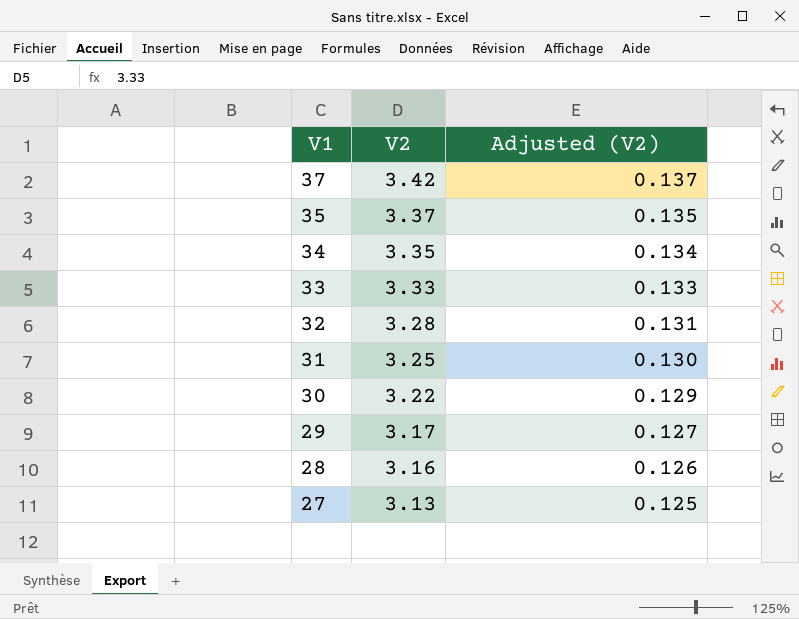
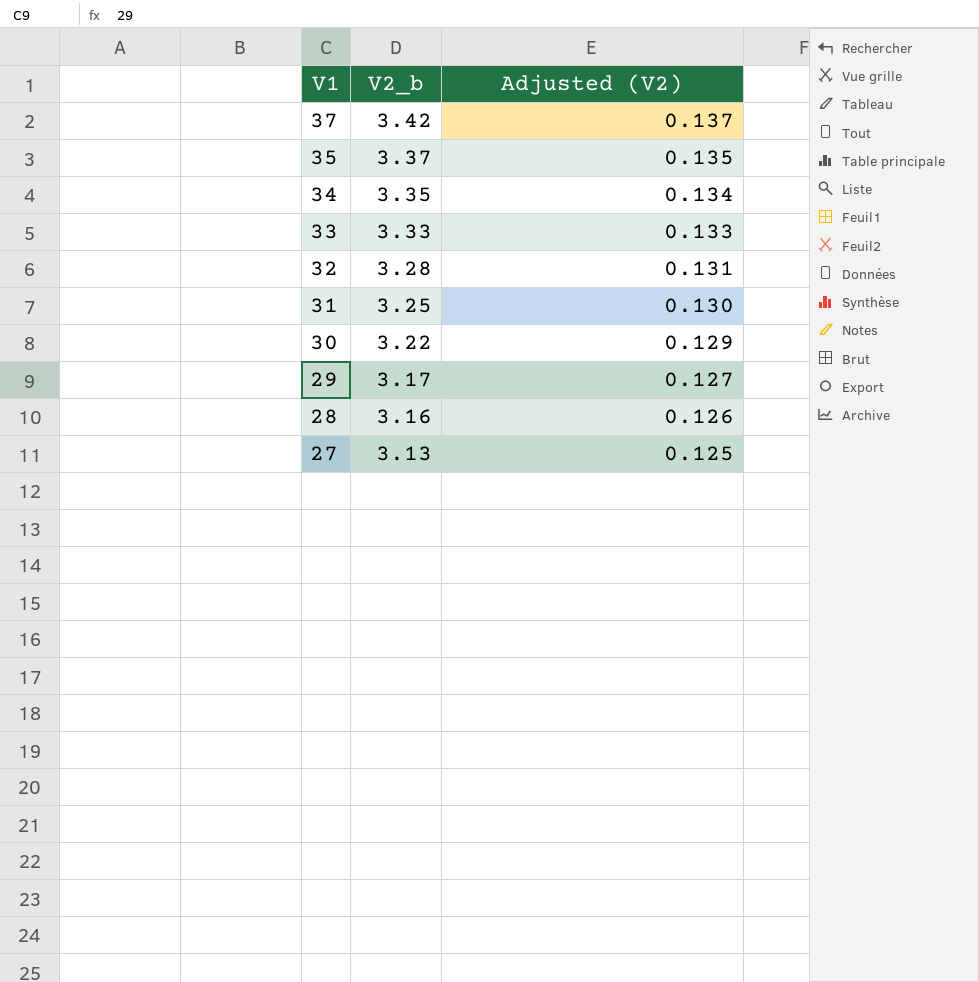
column name: V2 -> V2_b

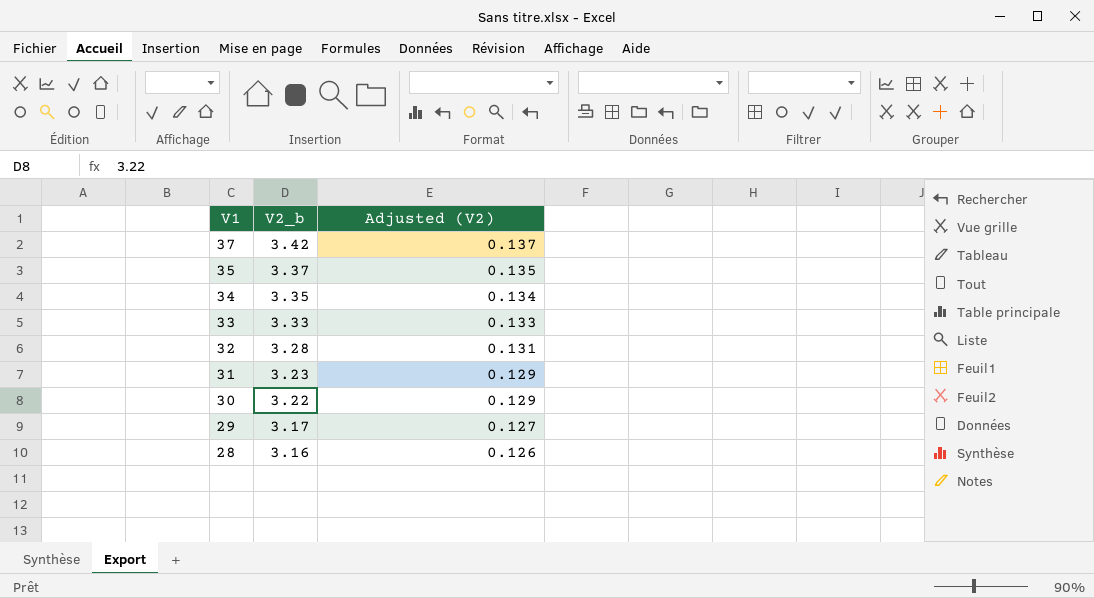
row 27: 3.13 | 0.125 -> none
31 | V2_b: 3.25 -> 3.23
31 | Adjusted (V2): 0.130 -> 0.129

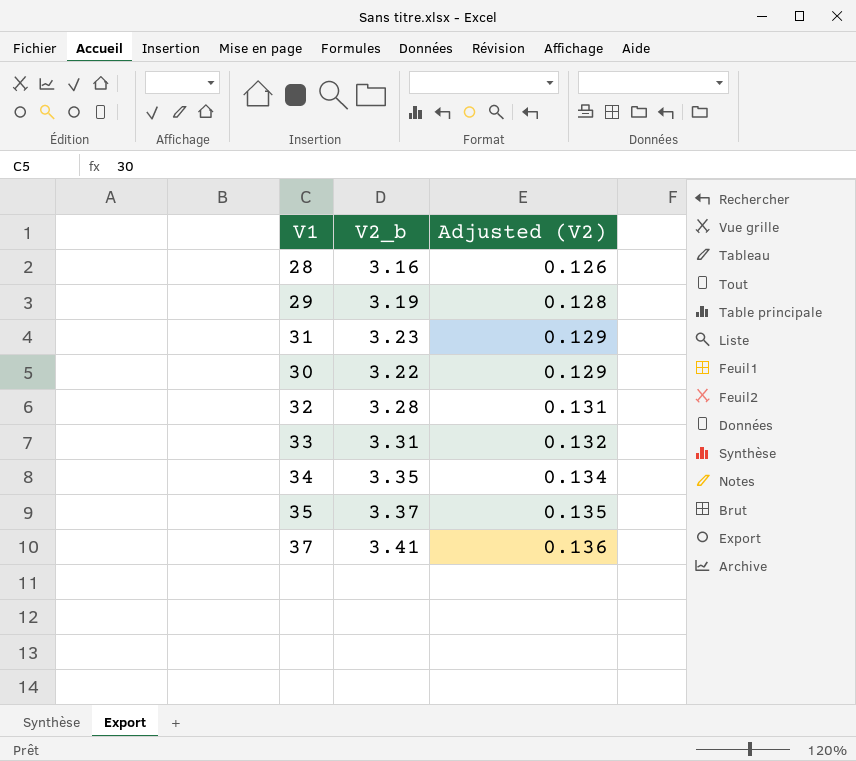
row order: V1 descending -> Adjusted (V2) ascending
29 | V2_b: 3.17 -> 3.19
29 | Adjusted (V2): 0.127 -> 0.128
33 | V2_b: 3.33 -> 3.31
33 | Adjusted (V2): 0.133 -> 0.132
37 | V2_b: 3.42 -> 3.41
37 | Adjusted (V2): 0.137 -> 0.136

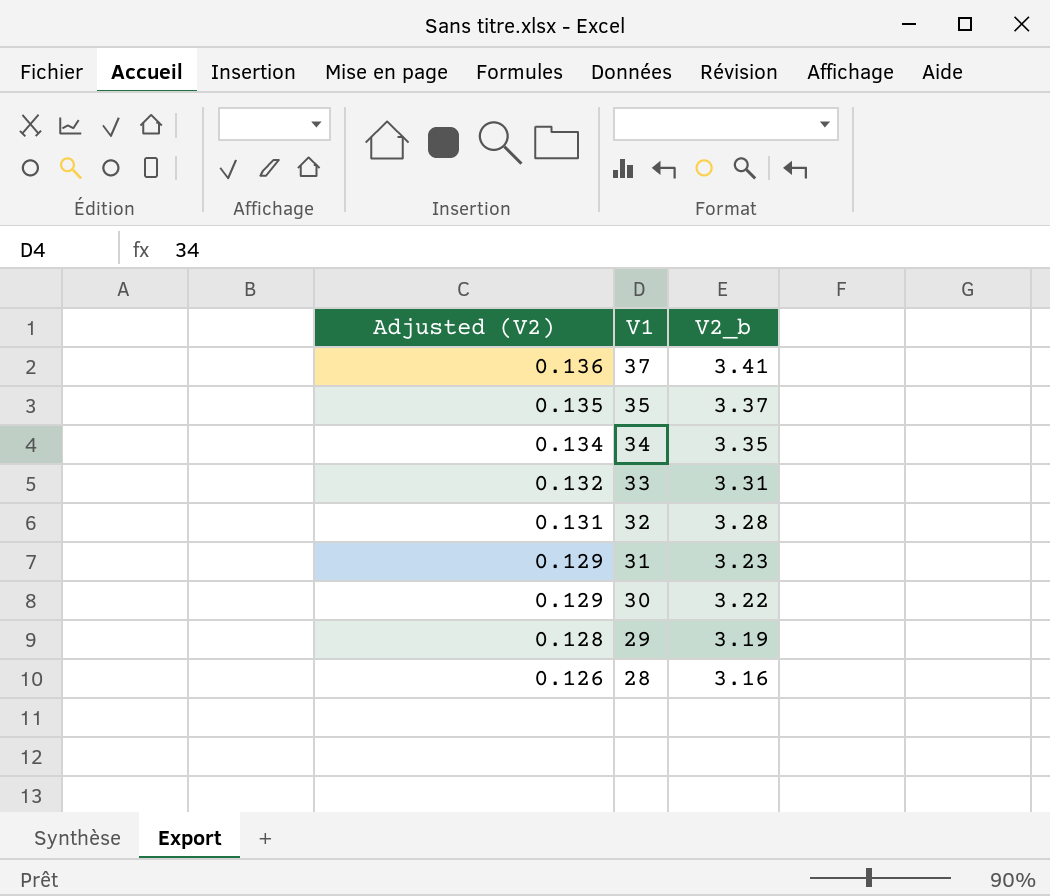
row order: Adjusted (V2) ascending -> Adjusted (V2) descending
column Adjusted (V2) | position: 3 -> 1

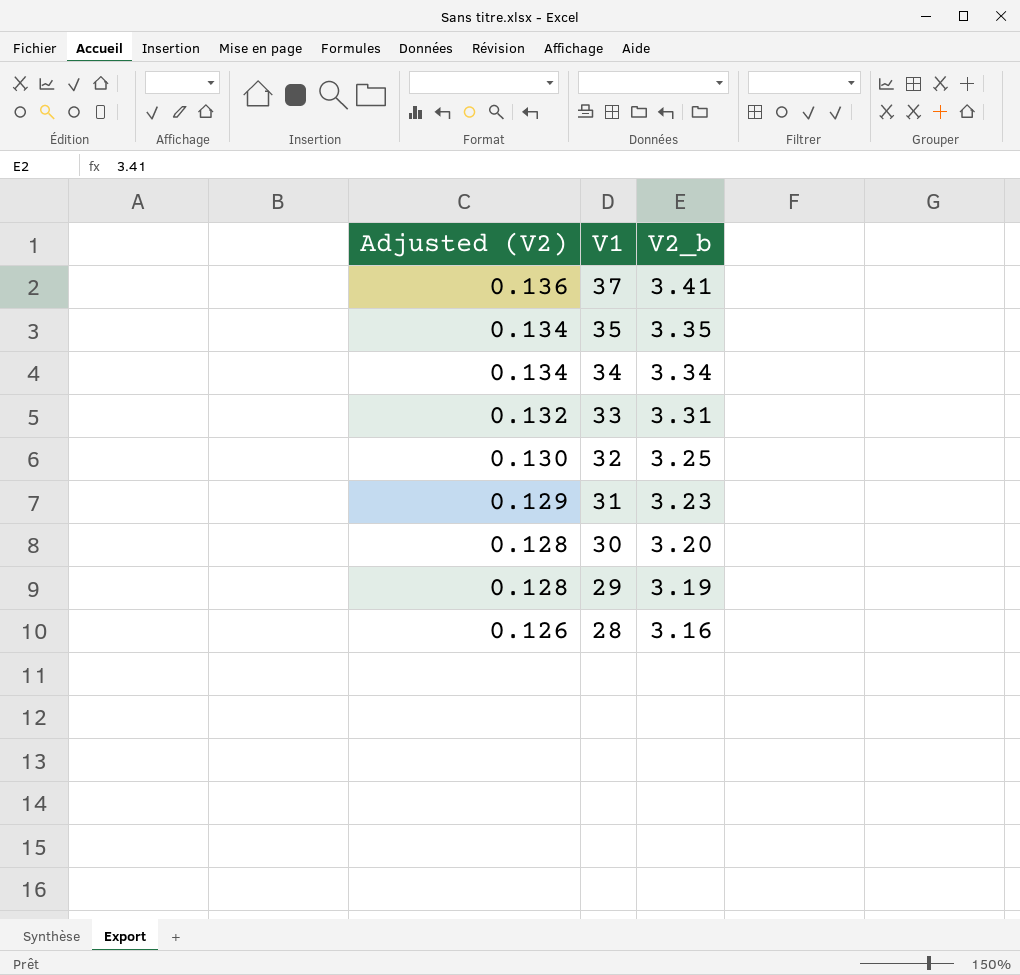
35 | Adjusted (V2): 0.135 -> 0.134
35 | V2_b: 3.37 -> 3.35
34 | V2_b: 3.35 -> 3.34
32 | Adjusted (V2): 0.131 -> 0.130
32 | V2_b: 3.28 -> 3.25
30 | Adjusted (V2): 0.129 -> 0.128
30 | V2_b: 3.22 -> 3.20

